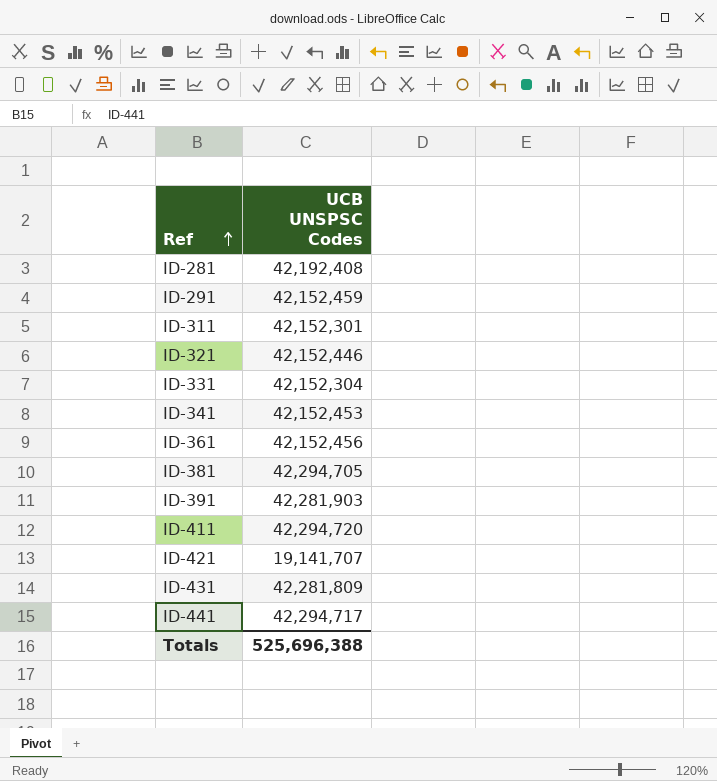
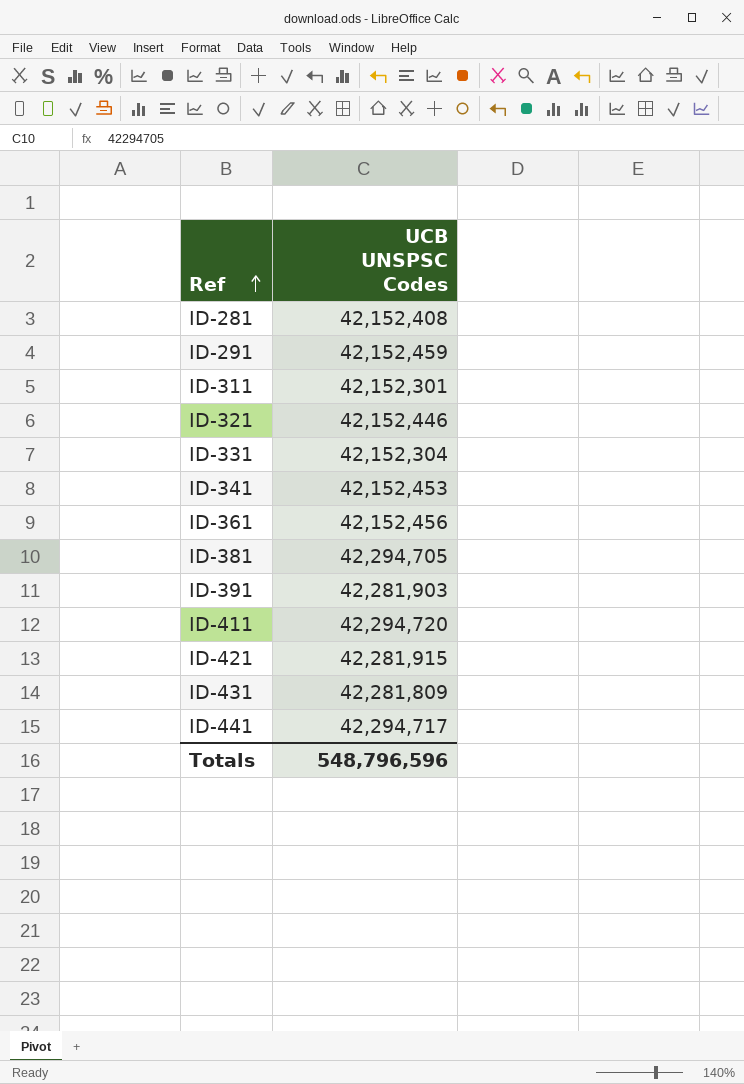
ID-281 | UCB UNSPSC Codes: 42,192,408 -> 42,152,408
ID-421 | UCB UNSPSC Codes: 19,141,707 -> 42,281,915
Totals | UCB UNSPSC Codes: 525,696,388 -> 548,796,596

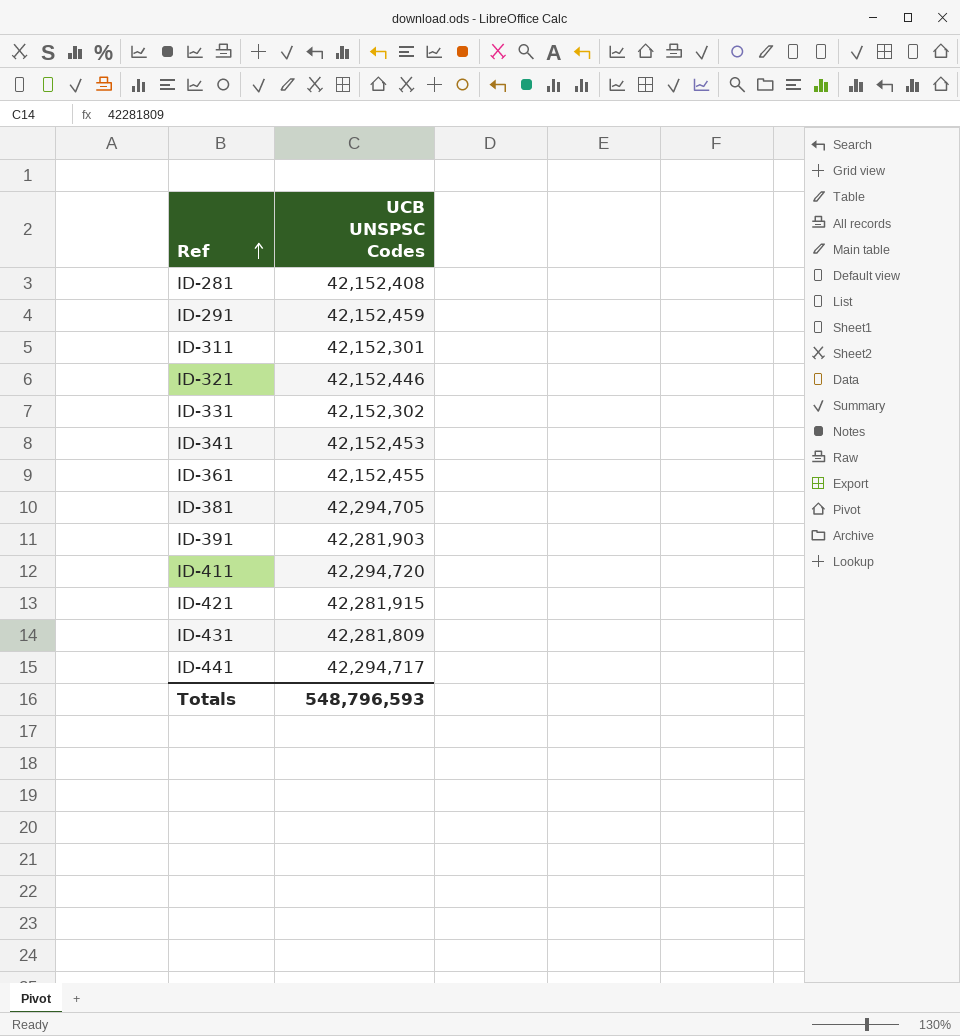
ID-331 | UCB UNSPSC Codes: 42,152,304 -> 42,152,302
ID-361 | UCB UNSPSC Codes: 42,152,456 -> 42,152,455
Totals | UCB UNSPSC Codes: 548,796,596 -> 548,796,593

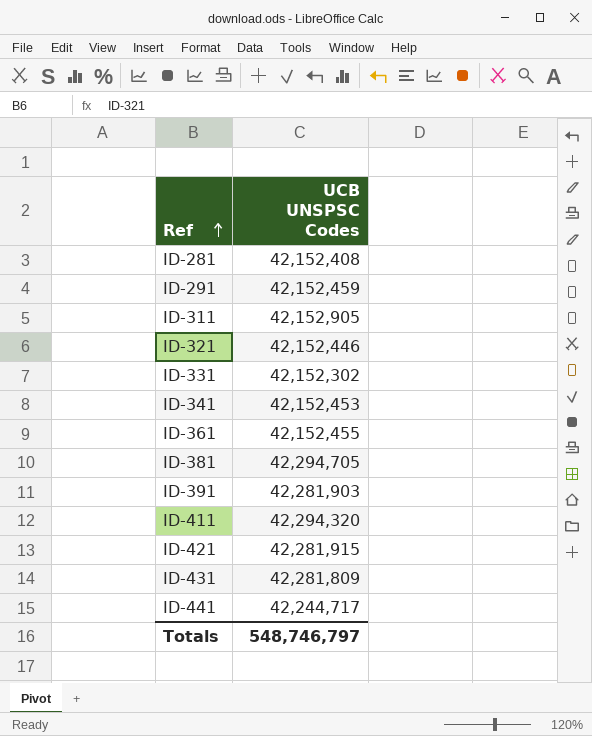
ID-311 | UCB UNSPSC Codes: 42,152,301 -> 42,152,905
ID-411 | UCB UNSPSC Codes: 42,294,720 -> 42,294,320
ID-441 | UCB UNSPSC Codes: 42,294,717 -> 42,244,717
Totals | UCB UNSPSC Codes: 548,796,593 -> 548,746,797

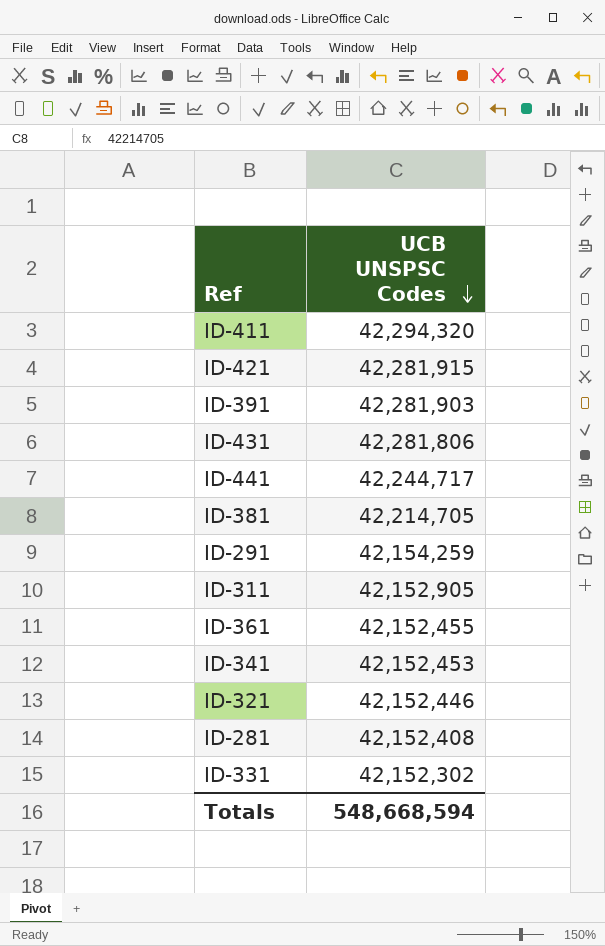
row order: Ref ascending -> UCB UNSPSC Codes descending
ID-431 | UCB UNSPSC Codes: 42,281,809 -> 42,281,806
ID-381 | UCB UNSPSC Codes: 42,294,705 -> 42,214,705
ID-291 | UCB UNSPSC Codes: 42,152,459 -> 42,154,259
Totals | UCB UNSPSC Codes: 548,746,797 -> 548,668,594

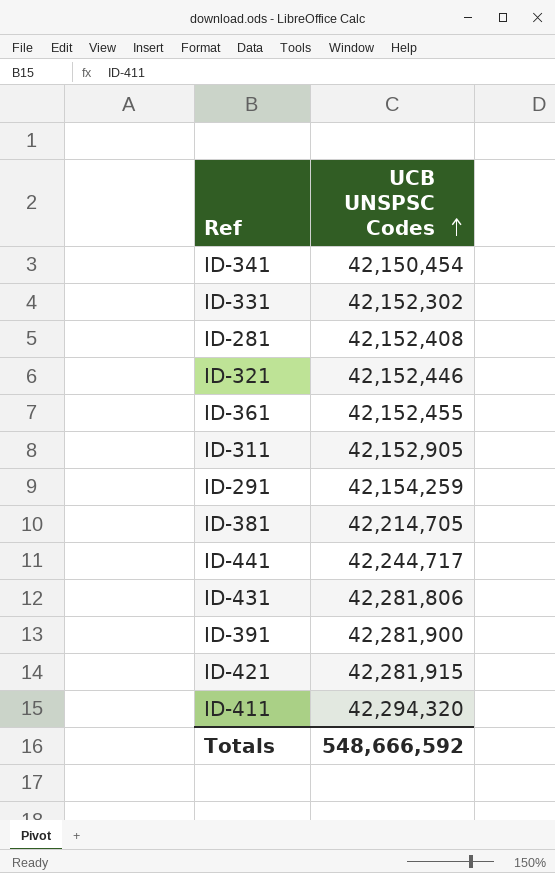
row order: UCB UNSPSC Codes descending -> UCB UNSPSC Codes ascending
ID-341 | UCB UNSPSC Codes: 42,152,453 -> 42,150,454
ID-391 | UCB UNSPSC Codes: 42,281,903 -> 42,281,900
Totals | UCB UNSPSC Codes: 548,668,594 -> 548,666,592

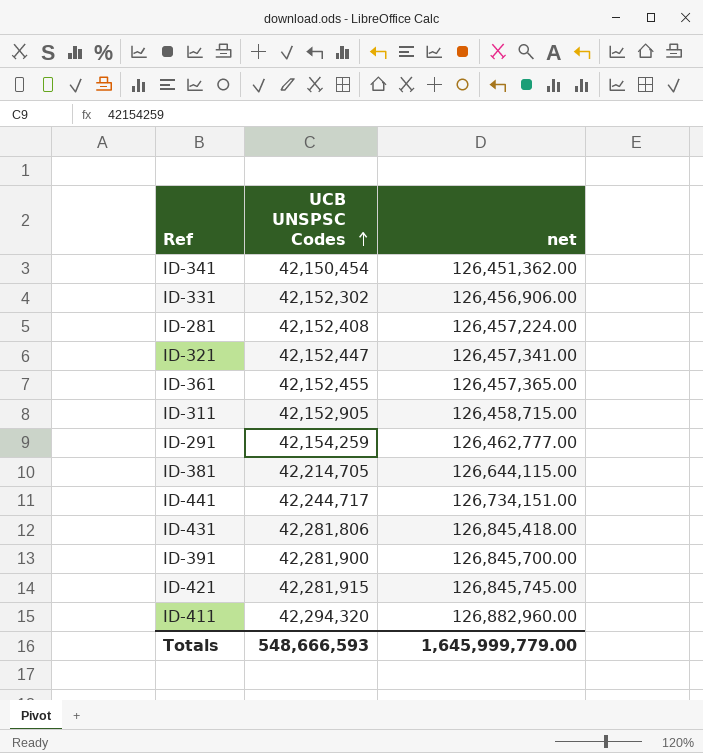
column net | formula: none -> [UCB UNSPSC Codes] * 3
ID-321 | UCB UNSPSC Codes: 42,152,446 -> 42,152,447
Totals | UCB UNSPSC Codes: 548,666,592 -> 548,666,593

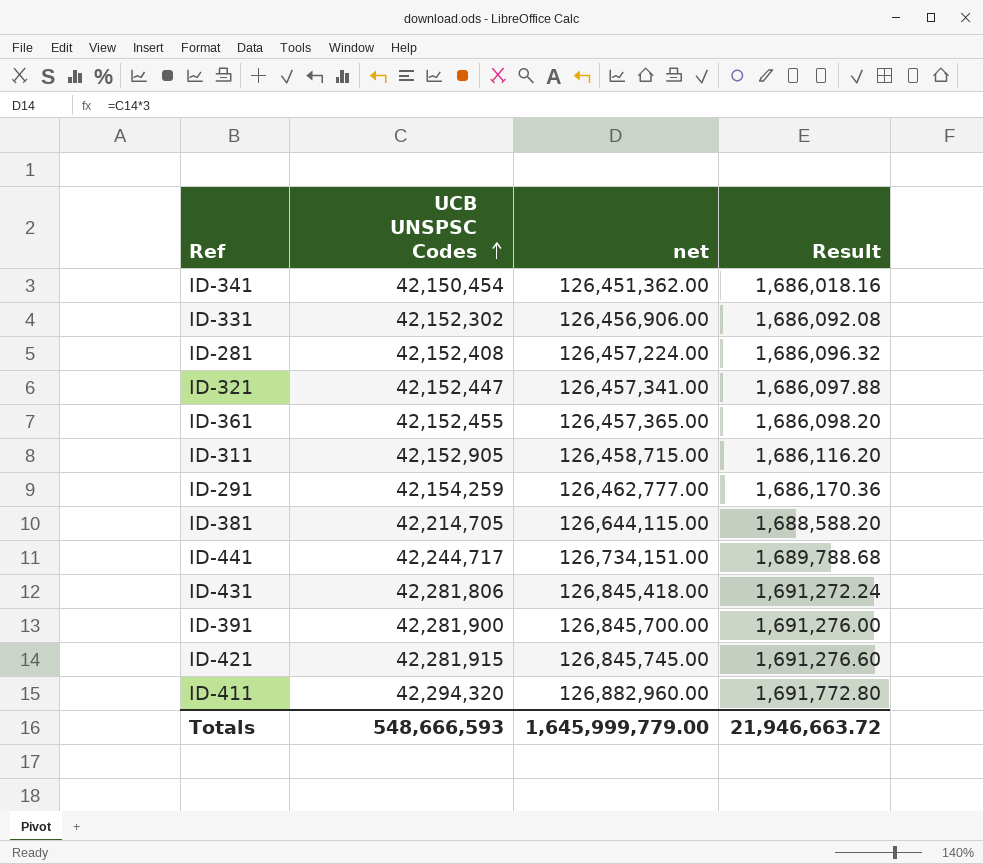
column Result | formula: none -> [UCB UNSPSC Codes] * 0.04

